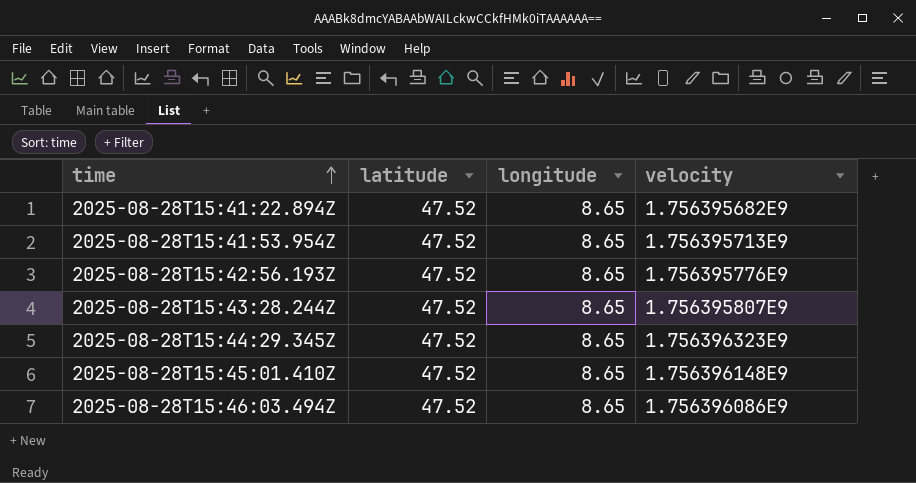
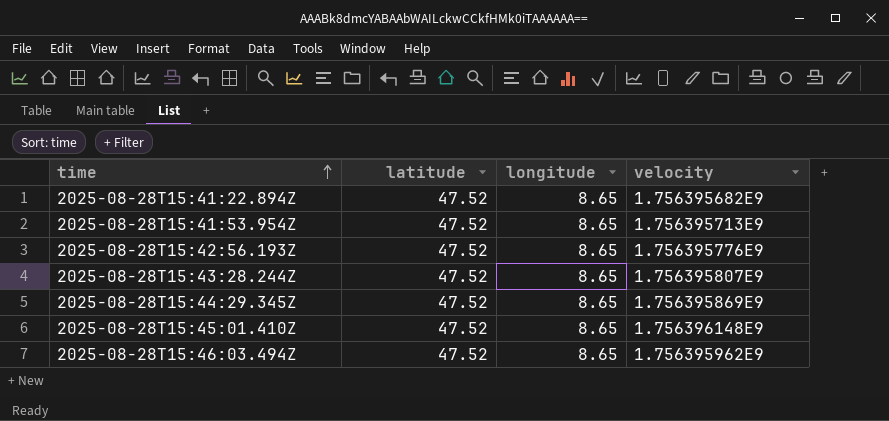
2025-08-28T15:44:29.345Z | velocity: 1.756396323E9 -> 1.756395869E9
2025-08-28T15:46:03.494Z | velocity: 1.756396086E9 -> 1.756395962E9

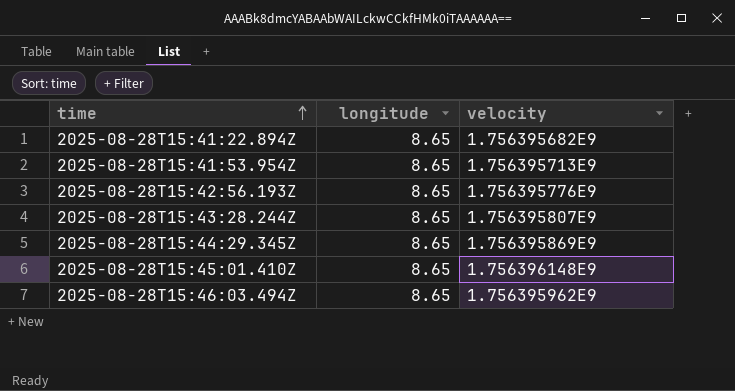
column latitude | position: 2 -> none

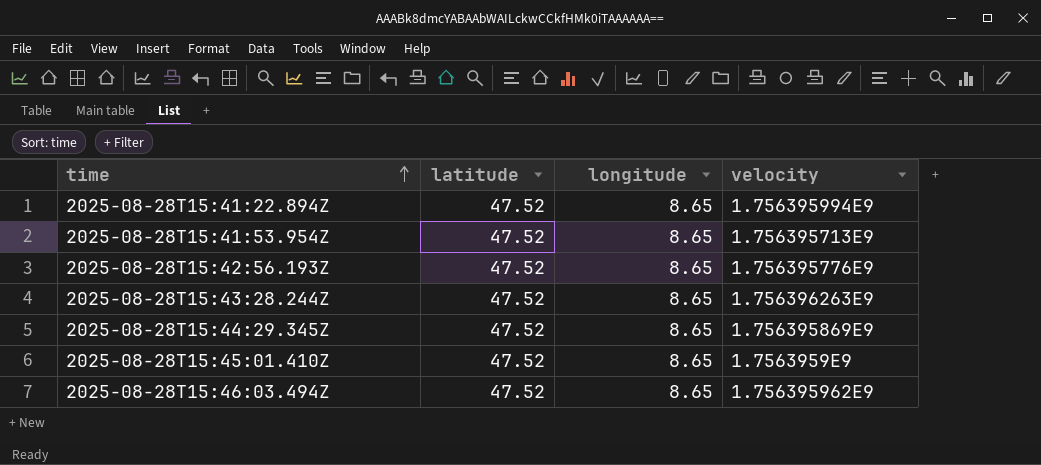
column latitude | position: none -> 2
2025-08-28T15:41:22.894Z | velocity: 1.756395682E9 -> 1.756395994E9
2025-08-28T15:43:28.244Z | velocity: 1.756395807E9 -> 1.756396263E9
2025-08-28T15:45:01.410Z | velocity: 1.756396148E9 -> 1.7563959E9

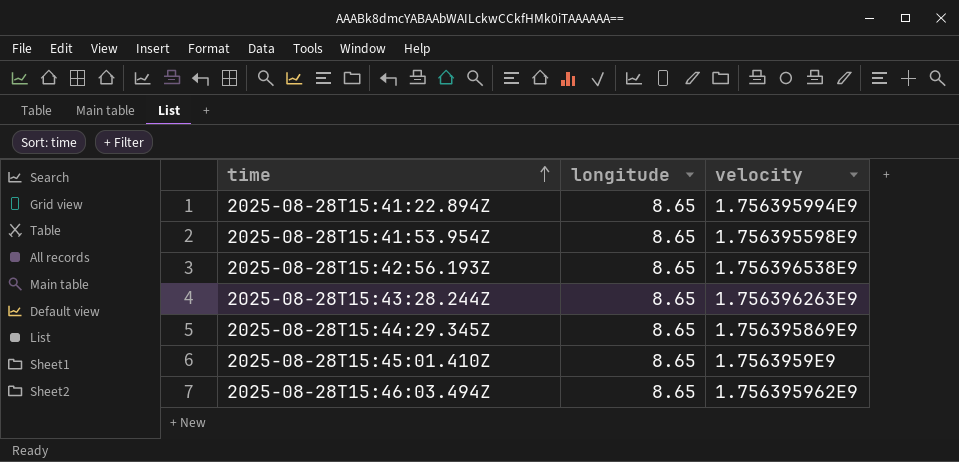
column latitude | position: 2 -> none
2025-08-28T15:41:53.954Z | velocity: 1.756395713E9 -> 1.756395598E9
2025-08-28T15:42:56.193Z | velocity: 1.756395776E9 -> 1.756396538E9

